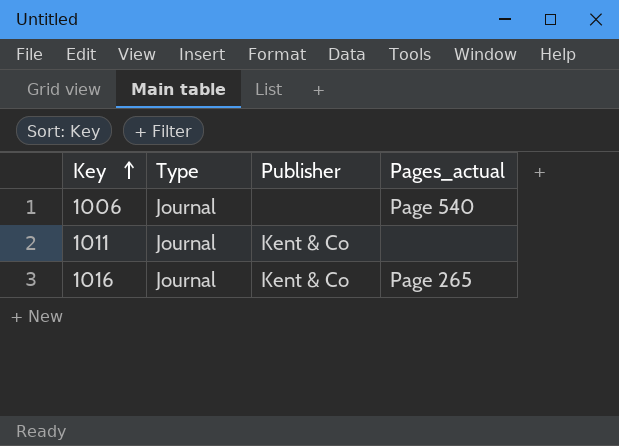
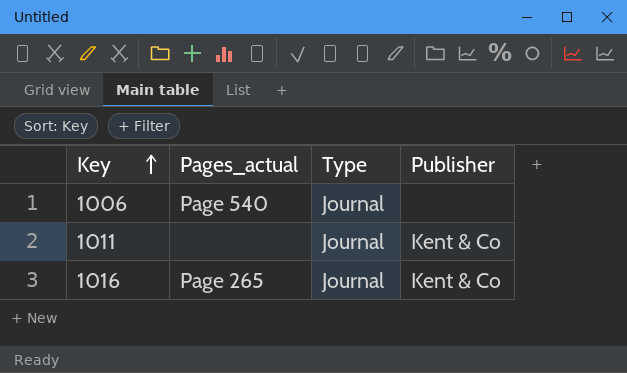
column Pages_actual | position: 4 -> 2

